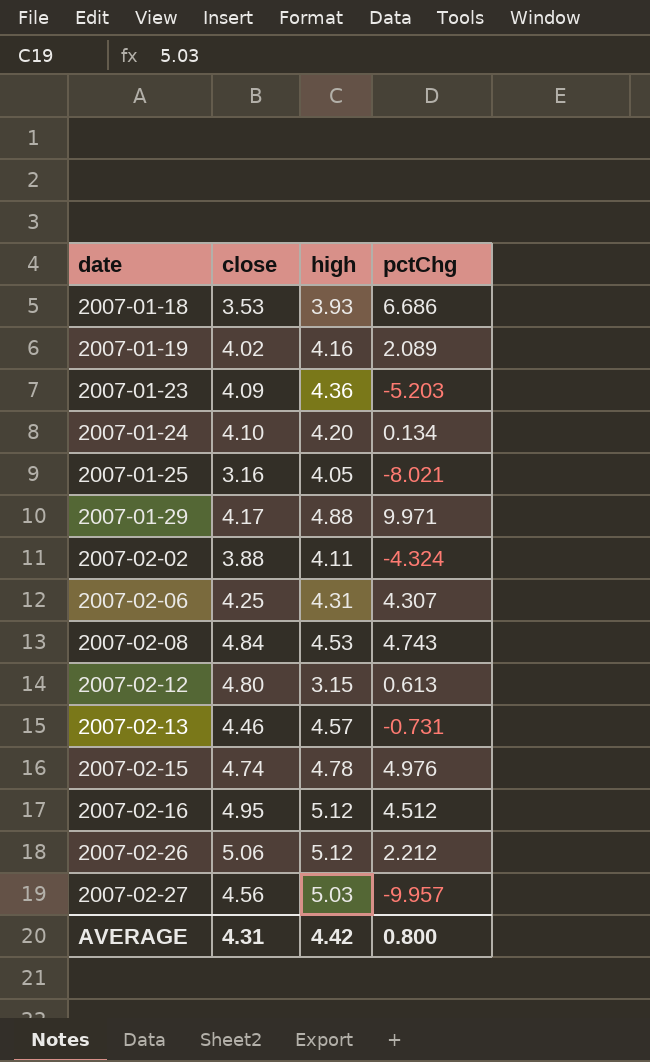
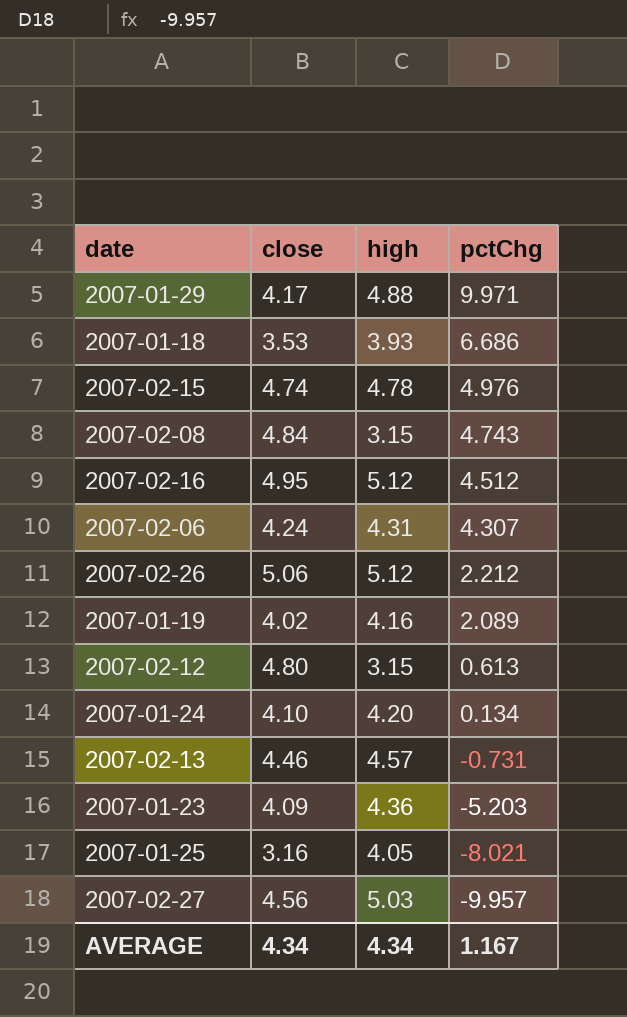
row order: date ascending -> pctChg descending
row 2007-02-02: 3.88 | 4.11 | -4.324 -> none
2007-02-08 | high: 4.53 -> 3.15
2007-02-06 | close: 4.25 -> 4.24
AVERAGE | close: 4.31 -> 4.34
AVERAGE | high: 4.42 -> 4.34
AVERAGE | pctChg: 0.800 -> 1.167

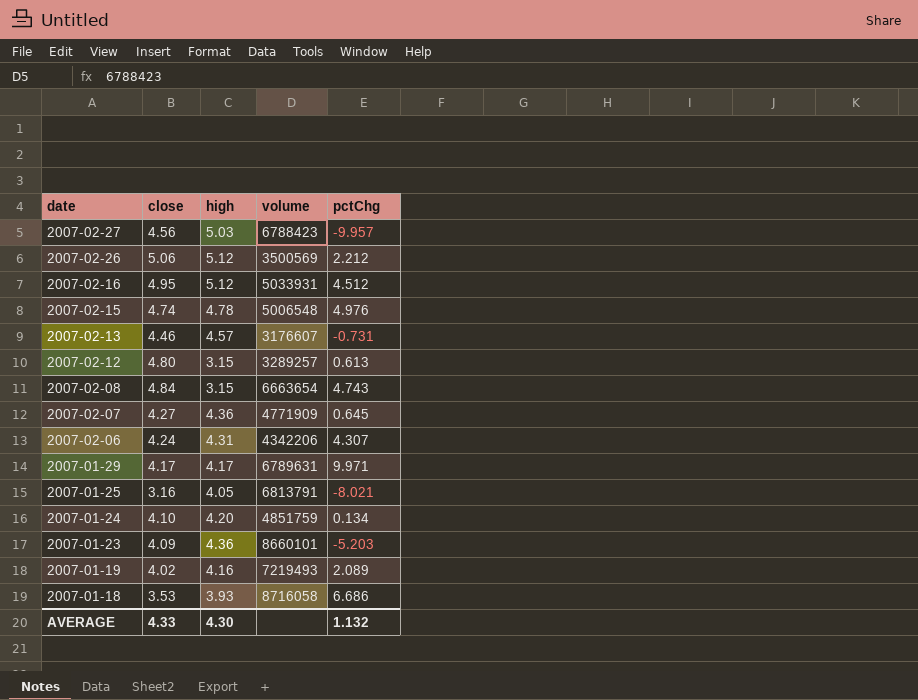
row order: pctChg descending -> date descending
column volume | position: none -> 4
row 2007-02-07: none -> 4.27 | 4.36 | 4771909 | 0.645
2007-01-29 | high: 4.88 -> 4.17
AVERAGE | close: 4.34 -> 4.33
AVERAGE | high: 4.34 -> 4.30
AVERAGE | pctChg: 1.167 -> 1.132

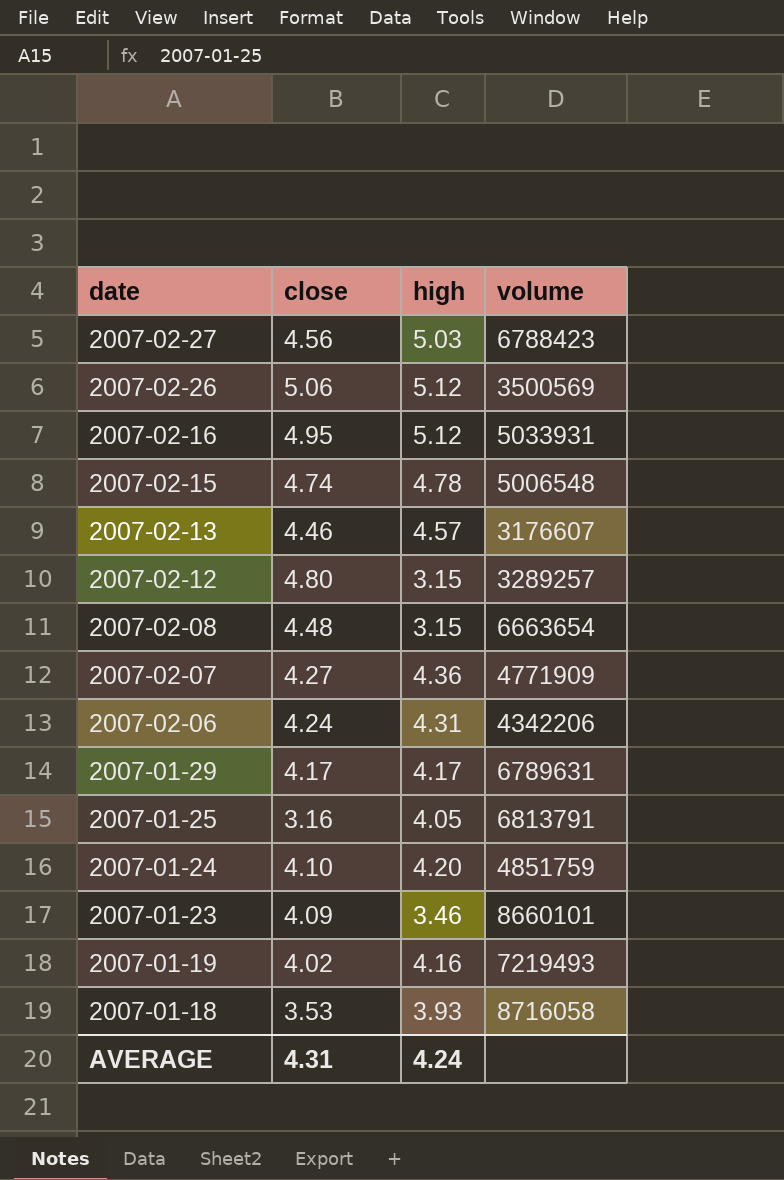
column pctChg | position: 5 -> none
2007-02-08 | close: 4.84 -> 4.48
2007-01-23 | high: 4.36 -> 3.46
AVERAGE | close: 4.33 -> 4.31
AVERAGE | high: 4.30 -> 4.24

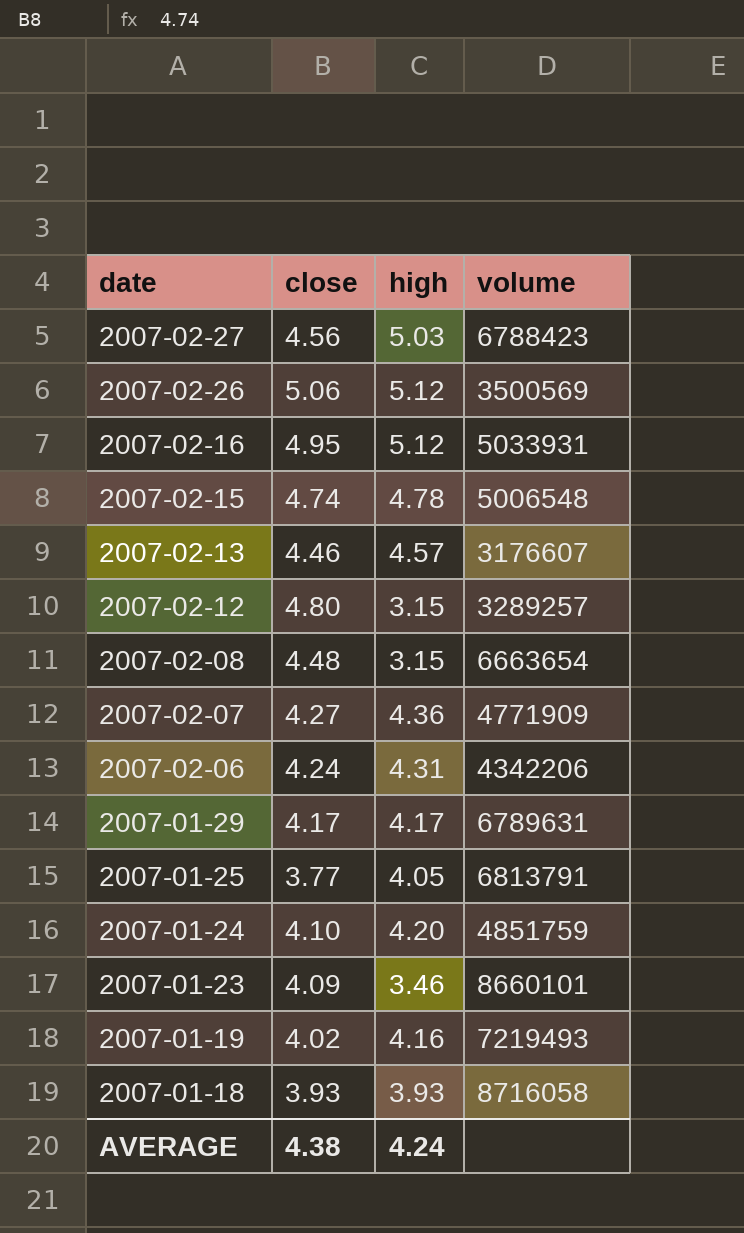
2007-01-25 | close: 3.16 -> 3.77
2007-01-18 | close: 3.53 -> 3.93
AVERAGE | close: 4.31 -> 4.38

